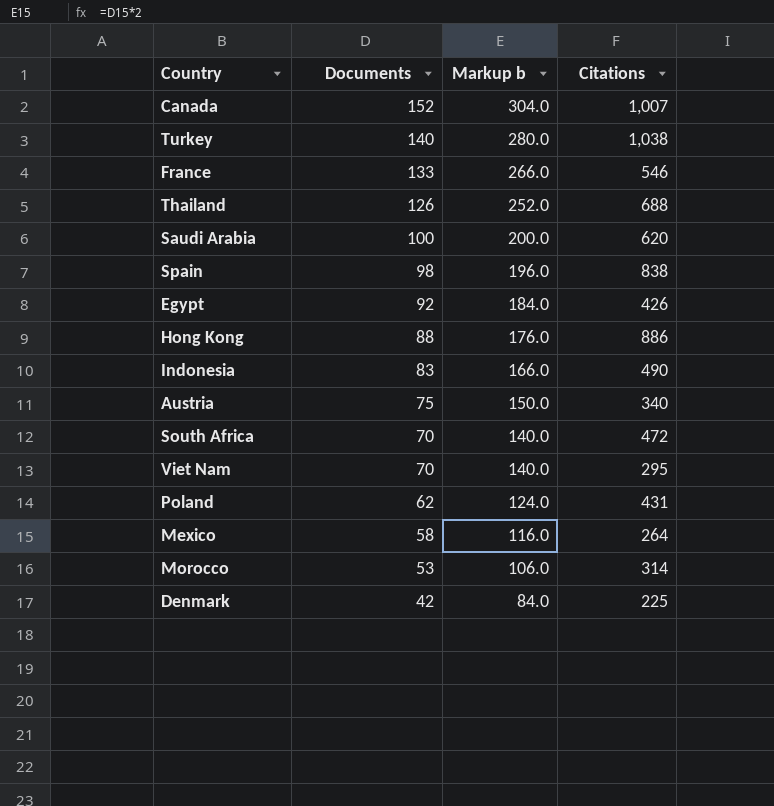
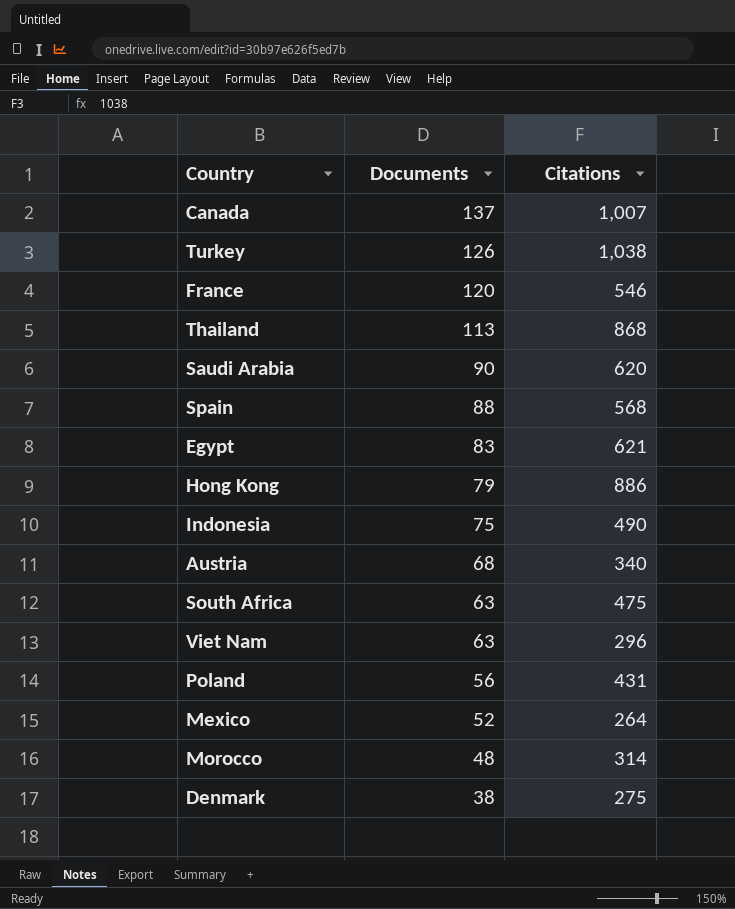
column Markup b | formula: [Documents] * 2 -> none
Canada | Documents: 152 -> 137
Turkey | Documents: 140 -> 126
France | Documents: 133 -> 120
Thailand | Documents: 126 -> 113
Thailand | Citations: 688 -> 868
Saudi Arabia | Documents: 100 -> 90
Spain | Documents: 98 -> 88
Spain | Citations: 838 -> 568
Egypt | Documents: 92 -> 83
Egypt | Citations: 426 -> 621
Hong Kong | Documents: 88 -> 79
Indonesia | Documents: 83 -> 75
Austria | Documents: 75 -> 68
South Africa | Documents: 70 -> 63
South Africa | Citations: 472 -> 475
Viet Nam | Documents: 70 -> 63
Viet Nam | Citations: 295 -> 296
Poland | Documents: 62 -> 56
Mexico | Documents: 58 -> 52
Morocco | Documents: 53 -> 48
Denmark | Documents: 42 -> 38
Denmark | Citations: 225 -> 275

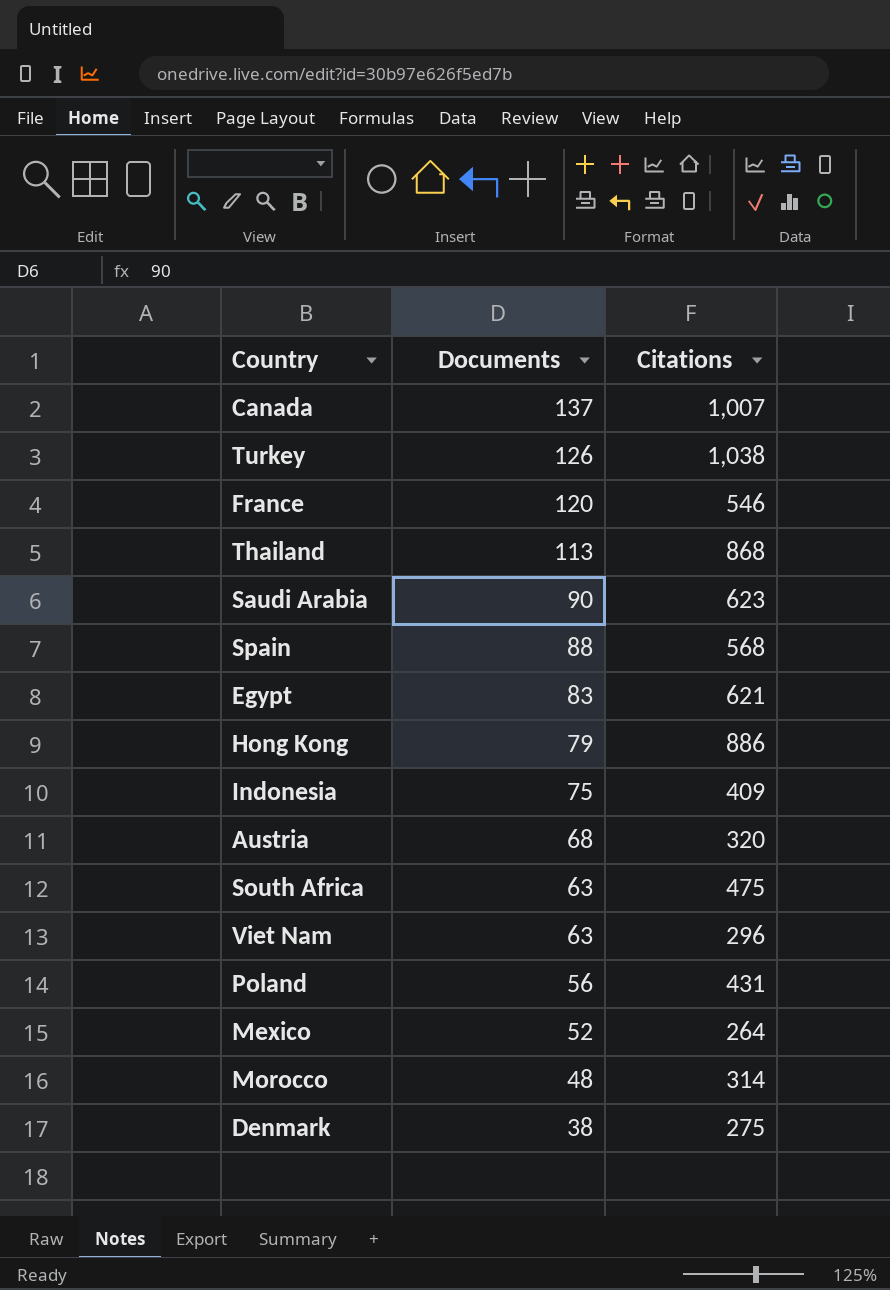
Saudi Arabia | Citations: 620 -> 623
Indonesia | Citations: 490 -> 409
Austria | Citations: 340 -> 320

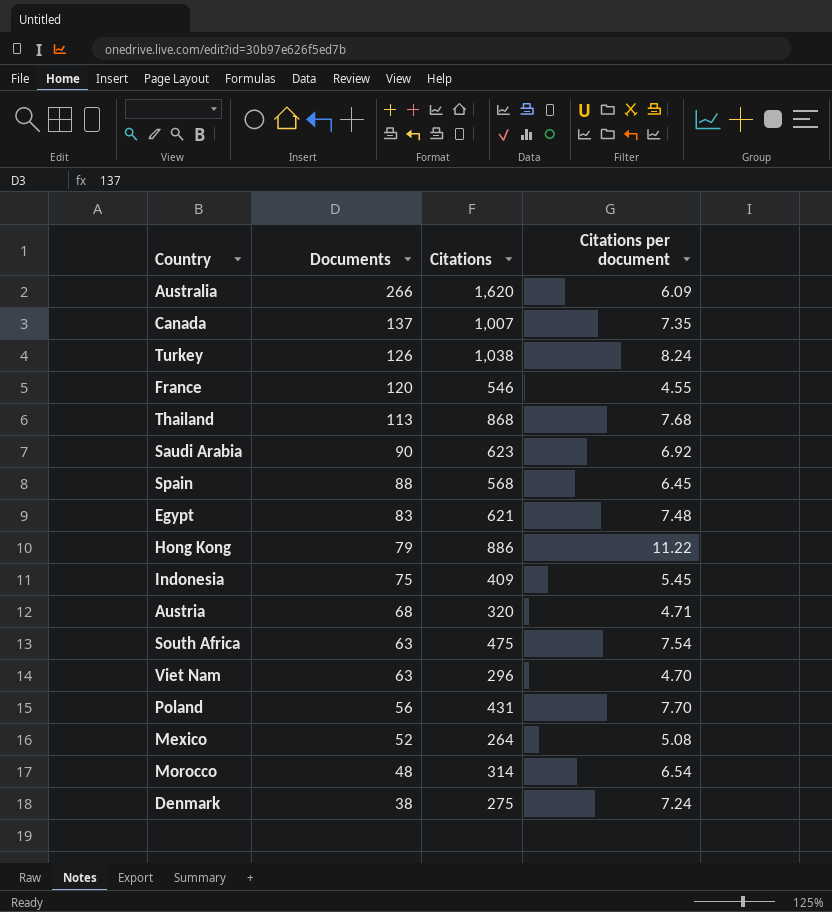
column Citations per document | formula: none -> [Citations] / [Documents]
row Australia: none -> 266 | 1,620 | 6.09

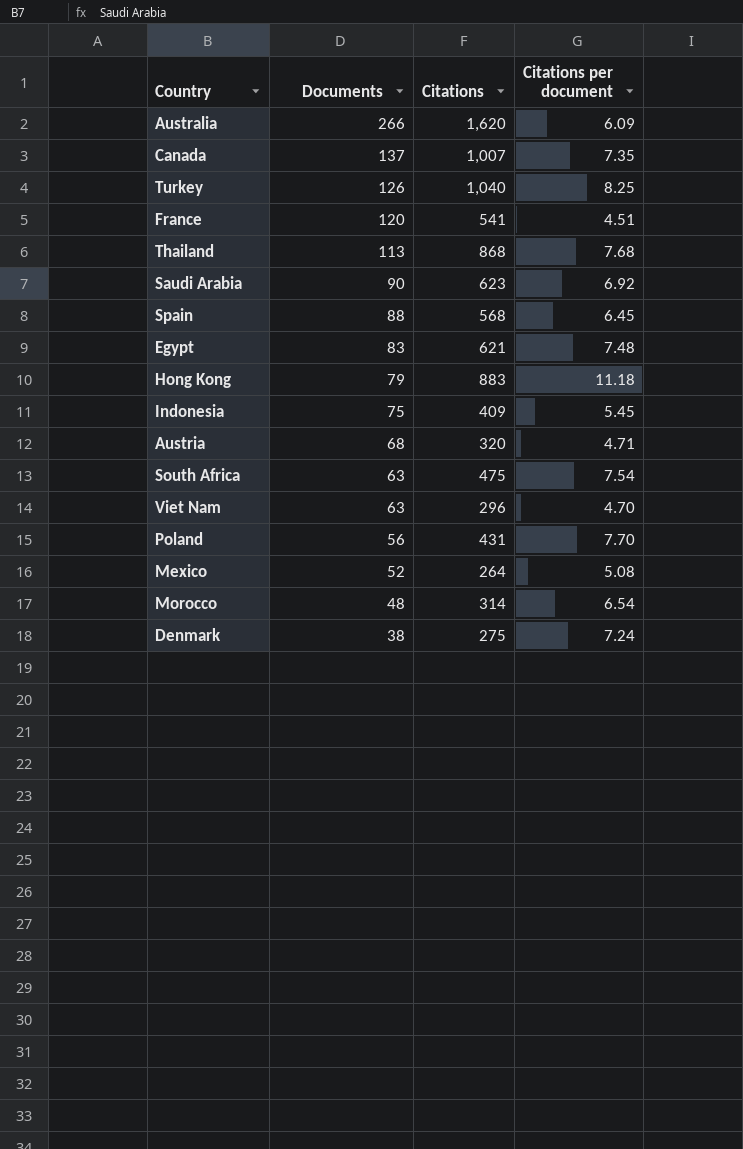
Turkey | Citations: 1,038 -> 1,040
Turkey | Citations per document: 8.24 -> 8.25
France | Citations: 546 -> 541
France | Citations per document: 4.55 -> 4.51
Hong Kong | Citations: 886 -> 883
Hong Kong | Citations per document: 11.22 -> 11.18

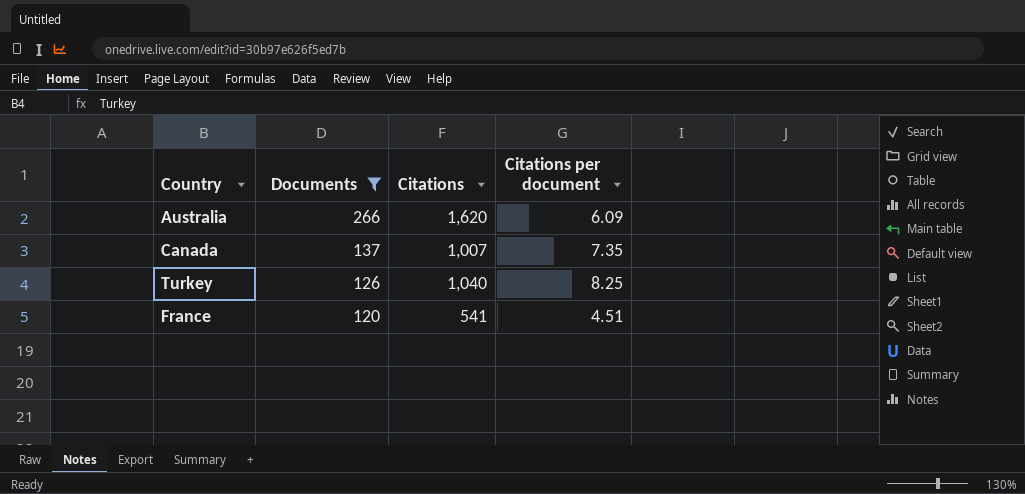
filter: none -> Documents >= 120

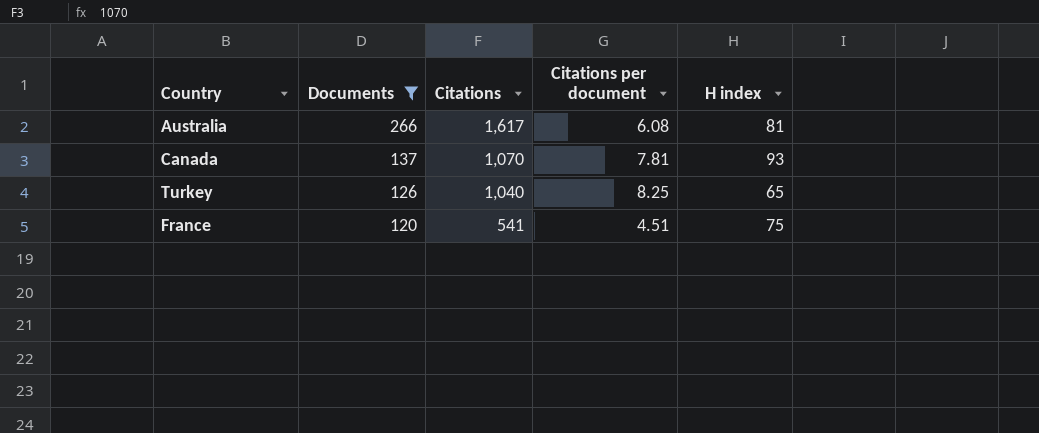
column H index | position: none -> 5
Australia | Citations: 1,620 -> 1,617
Australia | Citations per document: 6.09 -> 6.08
Canada | Citations: 1,007 -> 1,070
Canada | Citations per document: 7.35 -> 7.81

